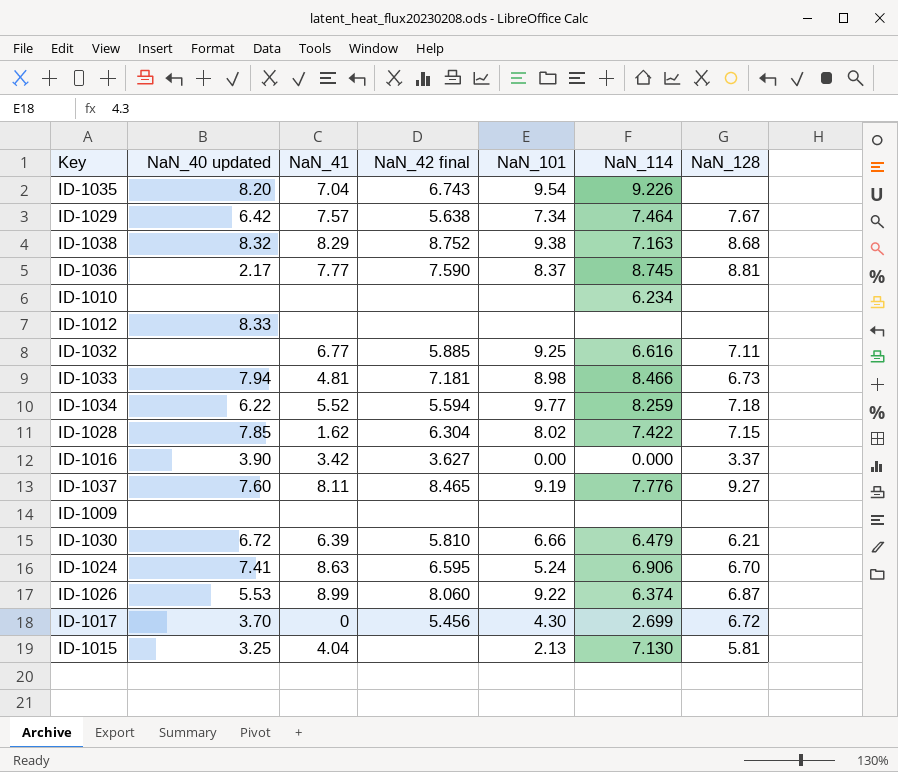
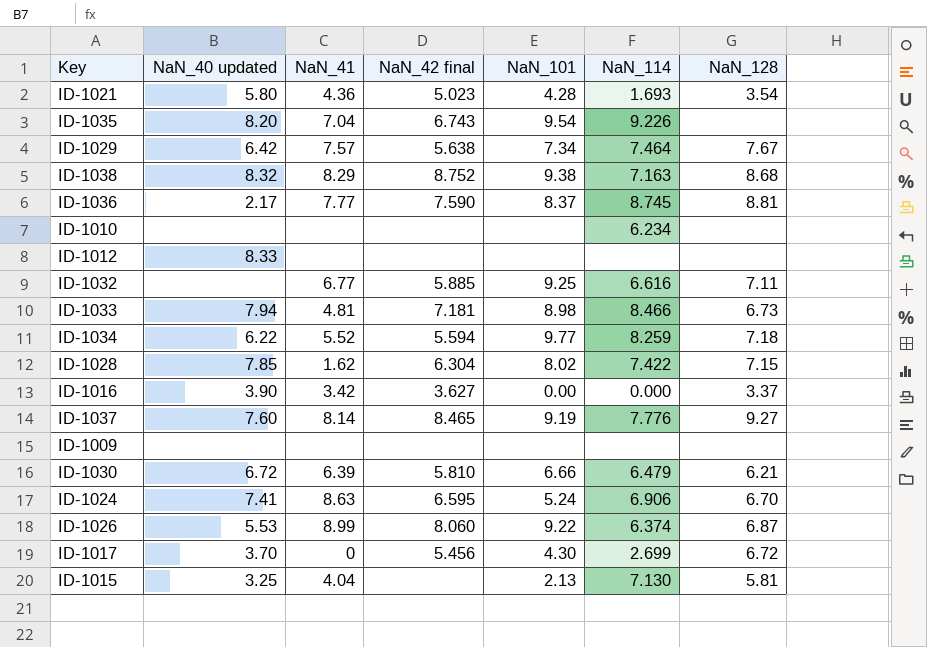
row ID-1021: none -> 5.80 | 4.36 | 5.023 | 4.28 | 1.693 | 3.54
ID-1037 | NaN_41: 8.11 -> 8.14

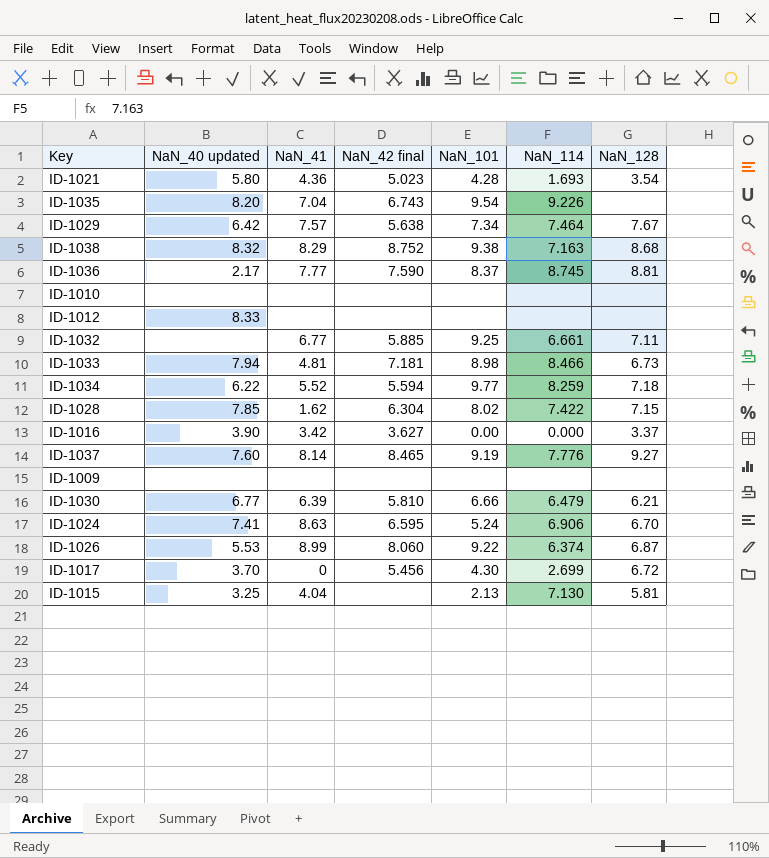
ID-1010 | NaN_114: 6.234 -> none
ID-1032 | NaN_114: 6.616 -> 6.661
ID-1030 | NaN_40 updated: 6.72 -> 6.77

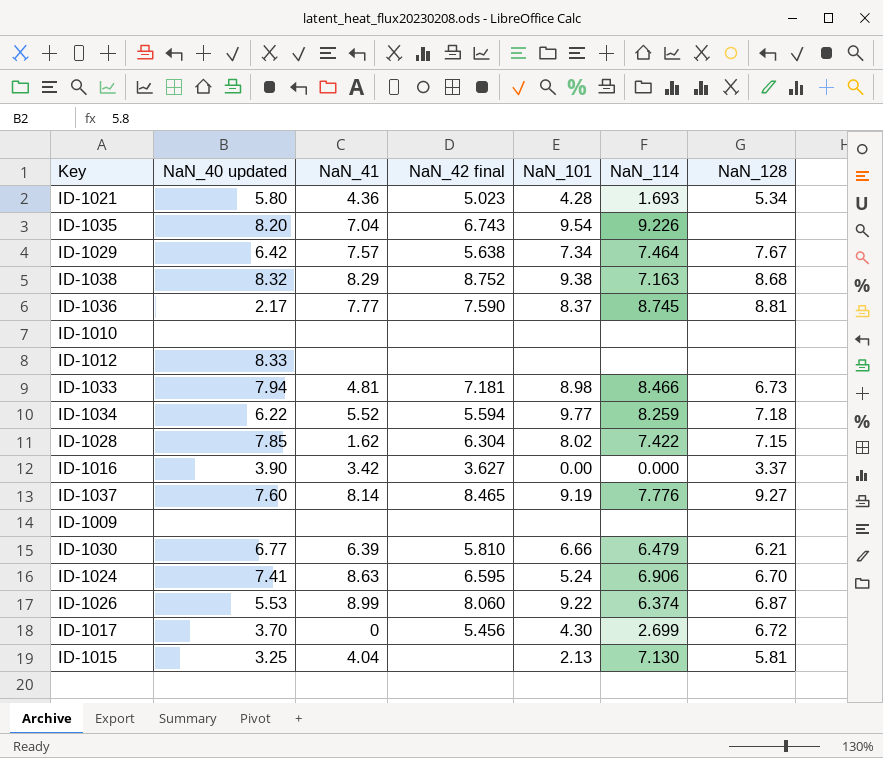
row ID-1032: none | 6.77 | 5.885 | 9.25 | 6.661 | 7.11 -> none
ID-1021 | NaN_128: 3.54 -> 5.34

